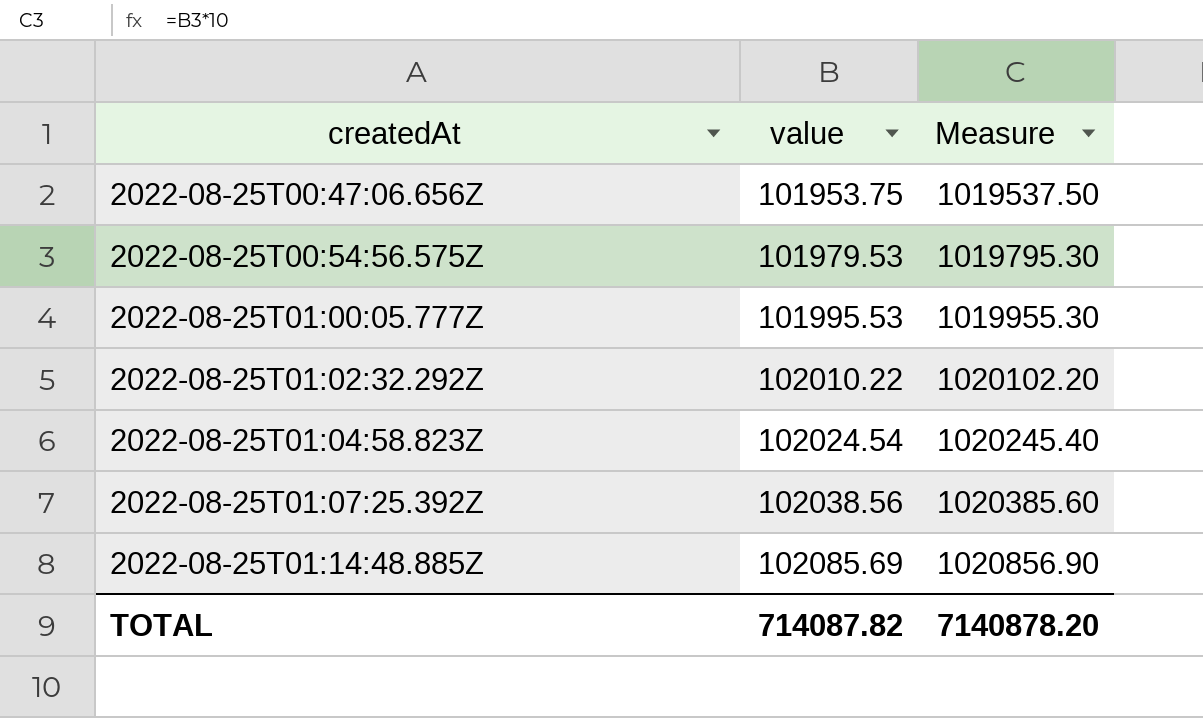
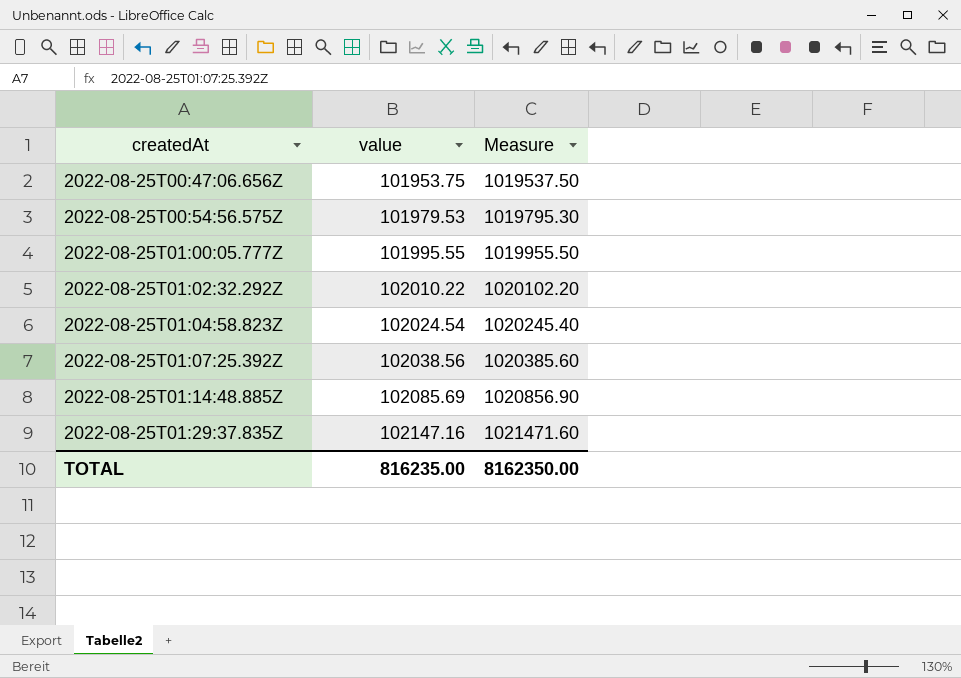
2022-08-25T01:00:05.777Z | value: 101995.53 -> 101995.55
2022-08-25T01:00:05.777Z | Measure: 1019955.30 -> 1019955.50
row 2022-08-25T01:29:37.835Z: none -> 102147.16 | 1021471.60
TOTAL | value: 714087.82 -> 816235.00
TOTAL | Measure: 7140878.20 -> 8162350.00

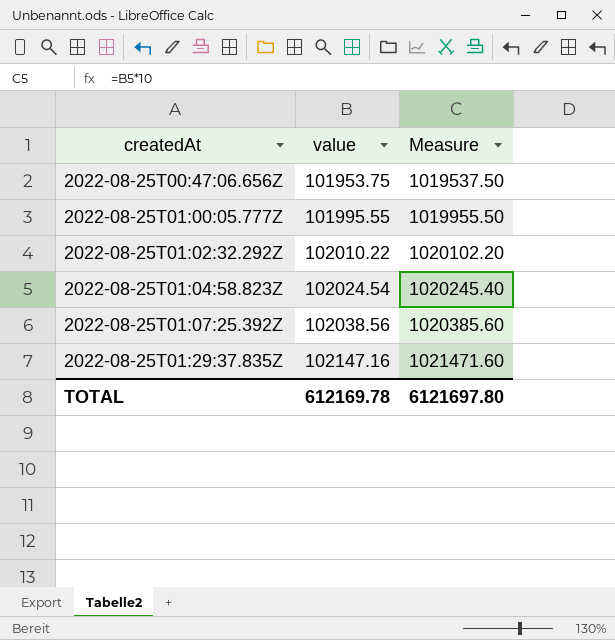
row 2022-08-25T00:54:56.575Z: 101979.53 | 1019795.30 -> none
row 2022-08-25T01:14:48.885Z: 102085.69 | 1020856.90 -> none
TOTAL | value: 816235.00 -> 612169.78
TOTAL | Measure: 8162350.00 -> 6121697.80

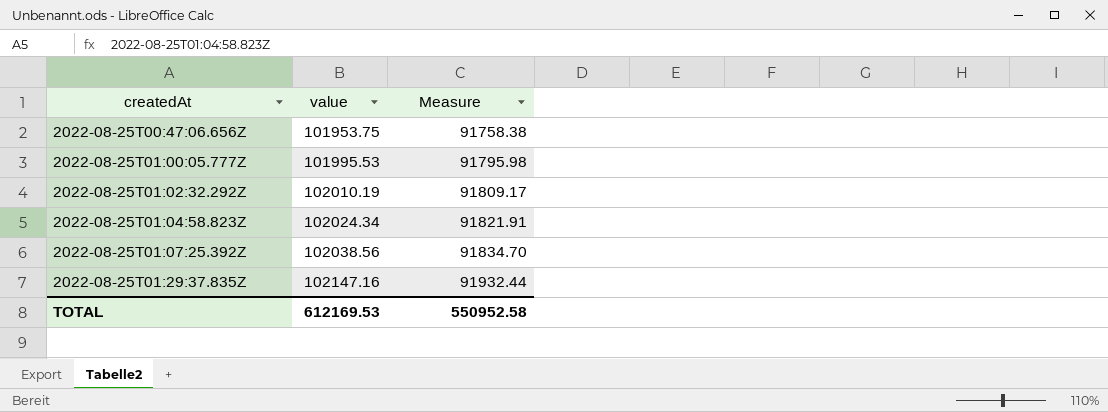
column Measure | formula: [value] * 10 -> [value] * 0.9
2022-08-25T01:00:05.777Z | value: 101995.55 -> 101995.53
2022-08-25T01:02:32.292Z | value: 102010.22 -> 102010.19
2022-08-25T01:04:58.823Z | value: 102024.54 -> 102024.34
TOTAL | value: 612169.78 -> 612169.53
TOTAL | Measure: 6121697.80 -> 550952.58

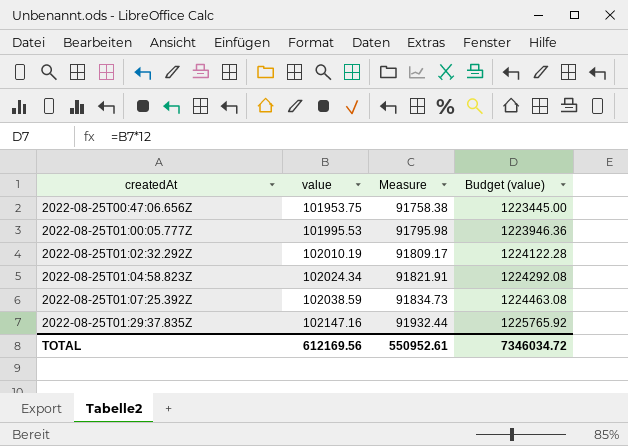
column Budget (value) | formula: none -> [value] * 12
2022-08-25T01:07:25.392Z | value: 102038.56 -> 102038.59
2022-08-25T01:07:25.392Z | Measure: 91834.70 -> 91834.73
TOTAL | value: 612169.53 -> 612169.56
TOTAL | Measure: 550952.58 -> 550952.61

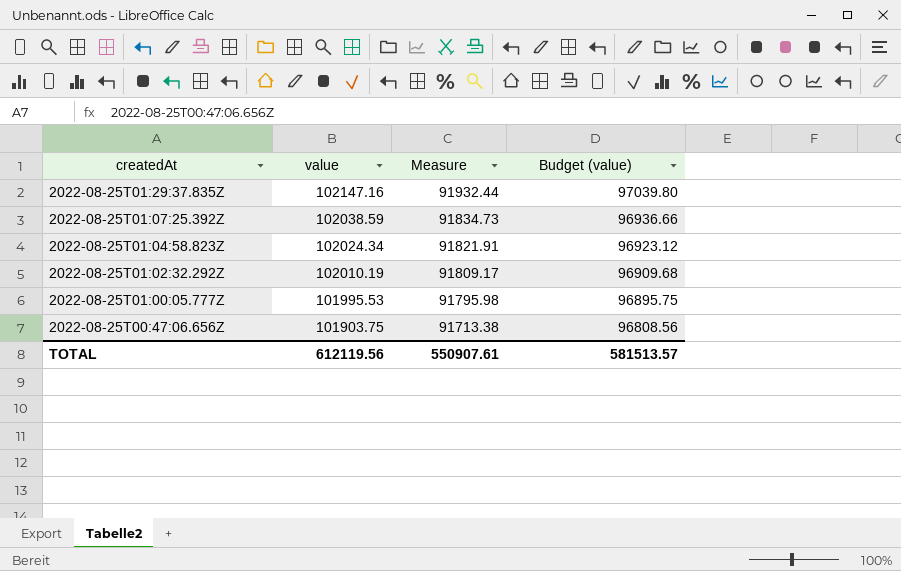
row order: createdAt ascending -> createdAt descending
column Budget (value) | formula: [value] * 12 -> [value] * 0.95
2022-08-25T00:47:06.656Z | value: 101953.75 -> 101903.75
2022-08-25T00:47:06.656Z | Measure: 91758.38 -> 91713.38
TOTAL | value: 612169.56 -> 612119.56
TOTAL | Measure: 550952.61 -> 550907.61
TOTAL | Budget (value): 7346034.72 -> 581513.57

